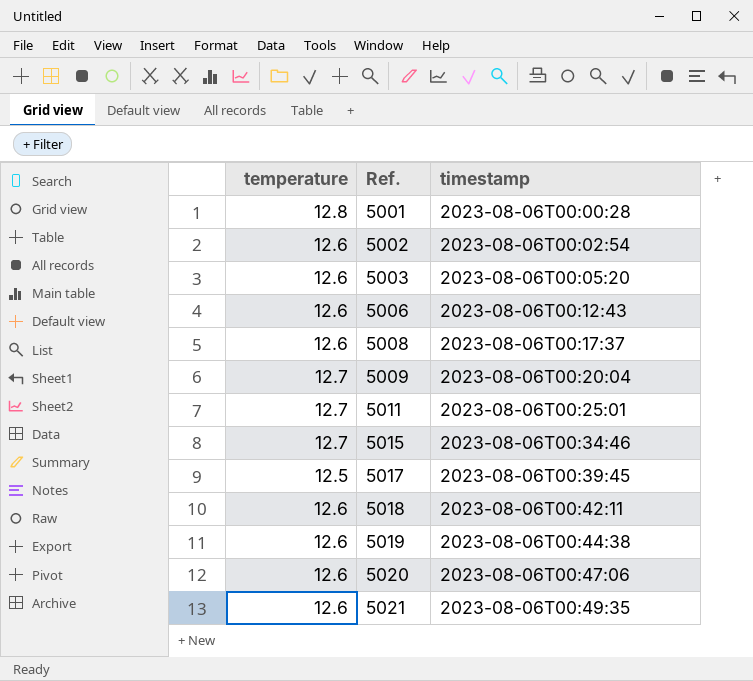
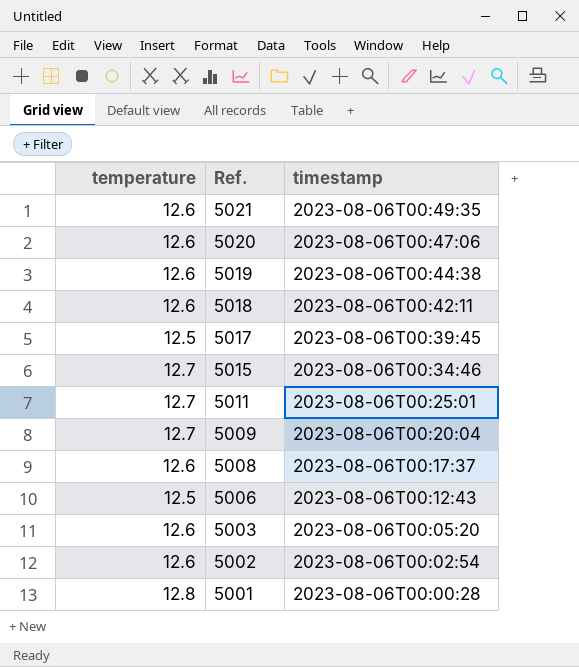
row order: Ref. ascending -> Ref. descending
5006 | temperature: 12.6 -> 12.5

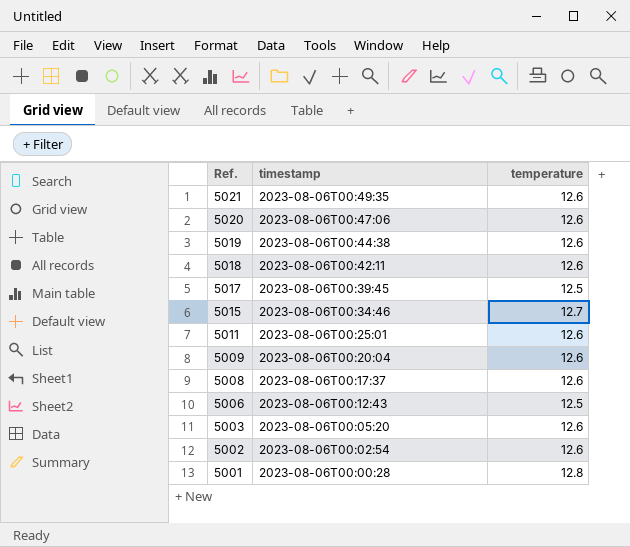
column temperature | position: 1 -> 3
5011 | temperature: 12.7 -> 12.6
5009 | temperature: 12.7 -> 12.6

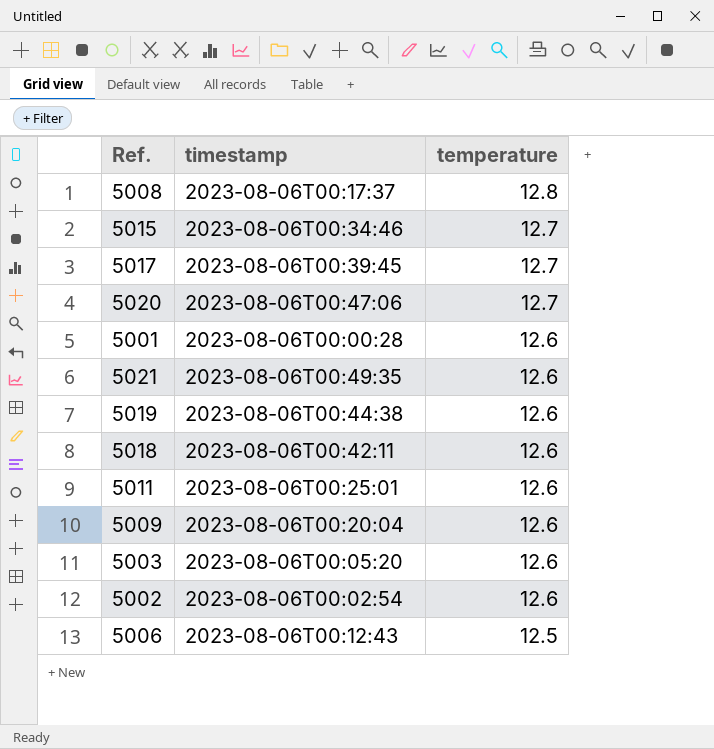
row order: Ref. descending -> temperature descending
5008 | temperature: 12.6 -> 12.8
5017 | temperature: 12.5 -> 12.7
5020 | temperature: 12.6 -> 12.7
5001 | temperature: 12.8 -> 12.6

